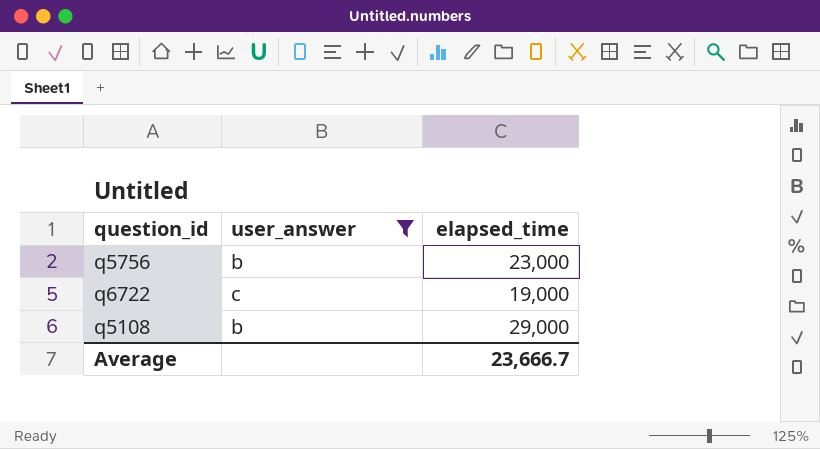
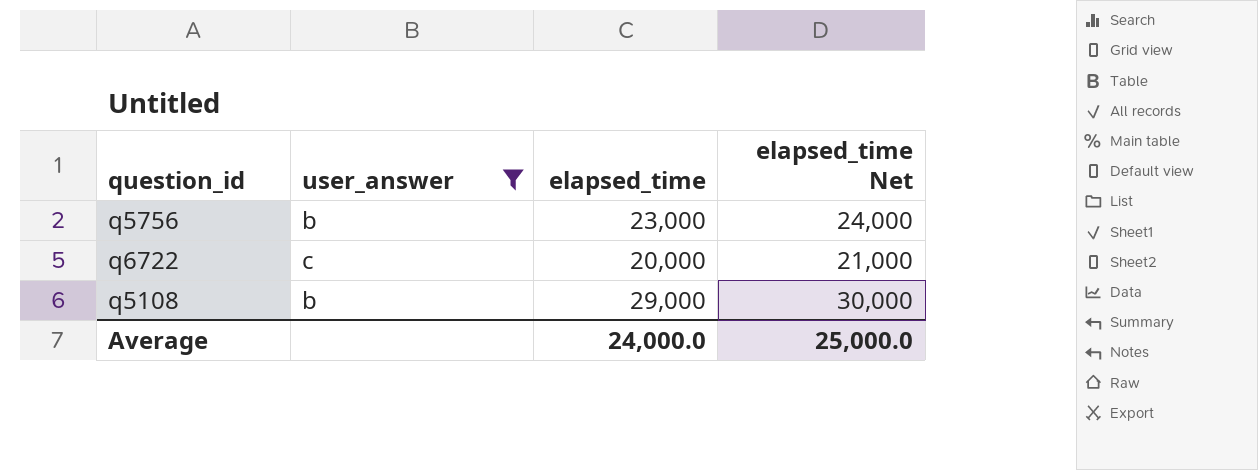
column elapsed_time Net | formula: none -> [elapsed_time] + 1000
q6722 | elapsed_time: 19,000 -> 20,000
Average | elapsed_time: 23,666.7 -> 24,000.0

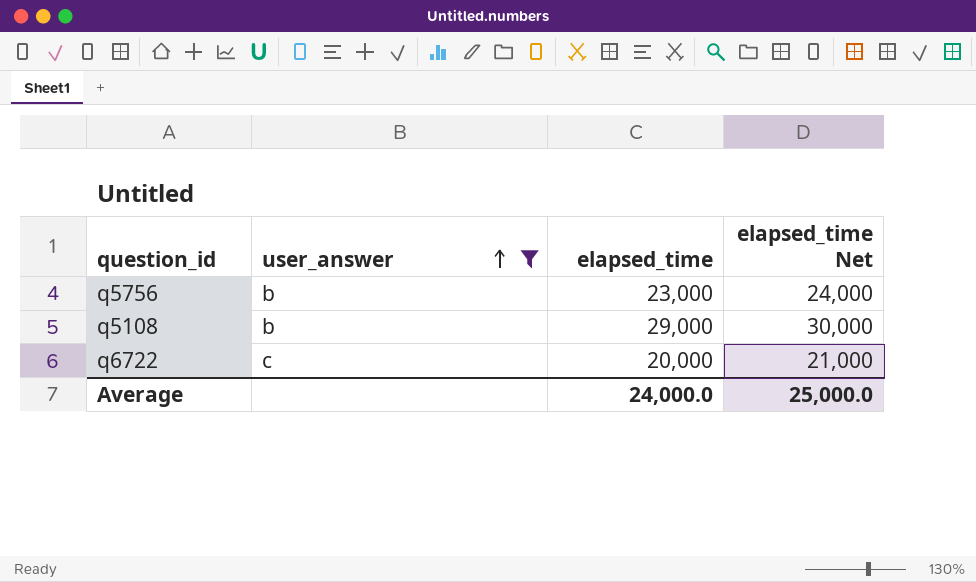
row order: none -> user_answer ascending

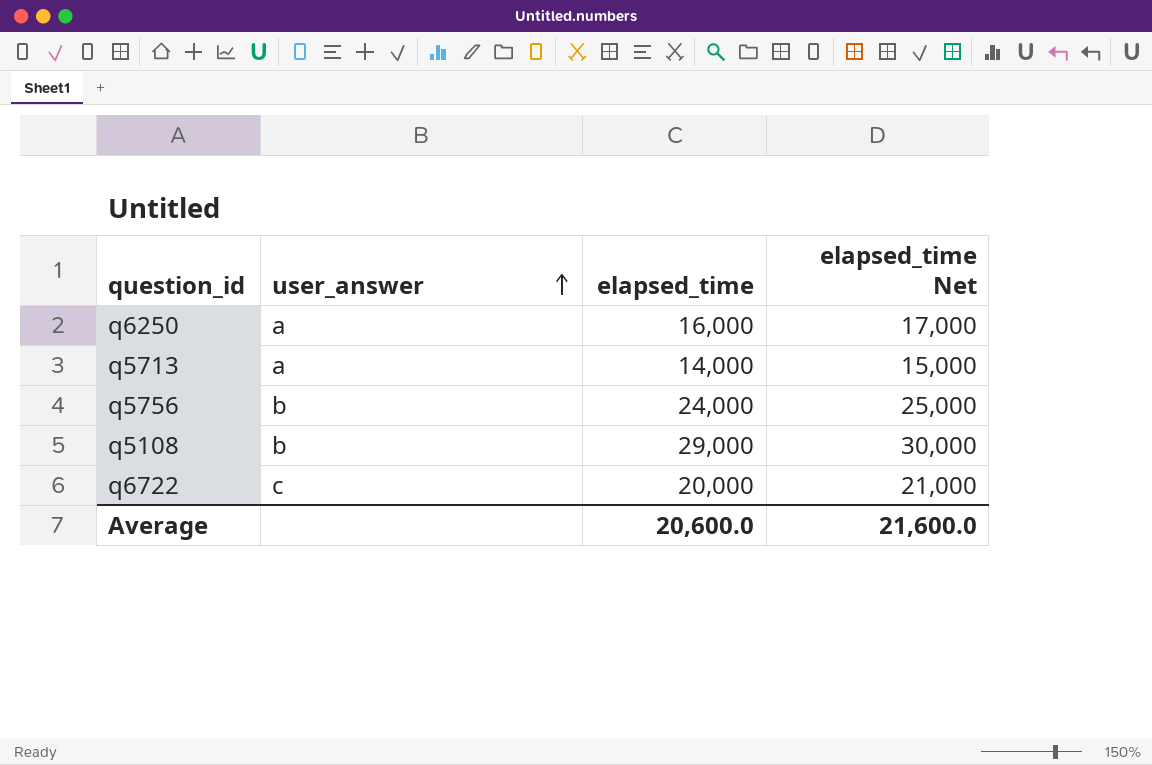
filter: user_answer != a -> none
q5756 | elapsed_time: 23,000 -> 24,000
q5756 | elapsed_time Net: 24,000 -> 25,000
Average | elapsed_time: 24,000.0 -> 20,600.0
Average | elapsed_time Net: 25,000.0 -> 21,600.0

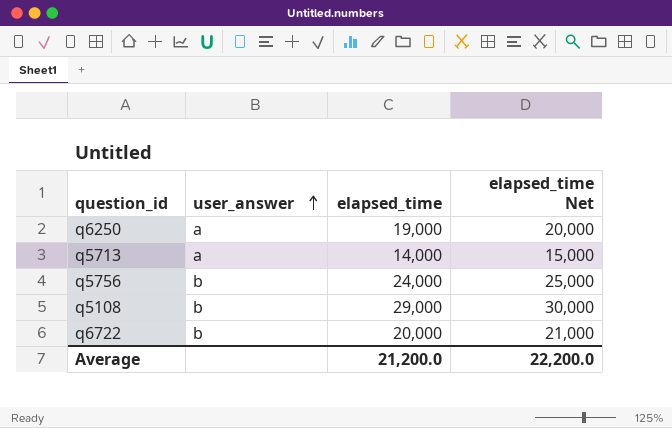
q6250 | elapsed_time: 16,000 -> 19,000
q6250 | elapsed_time Net: 17,000 -> 20,000
q6722 | user_answer: c -> b
Average | elapsed_time: 20,600.0 -> 21,200.0
Average | elapsed_time Net: 21,600.0 -> 22,200.0

